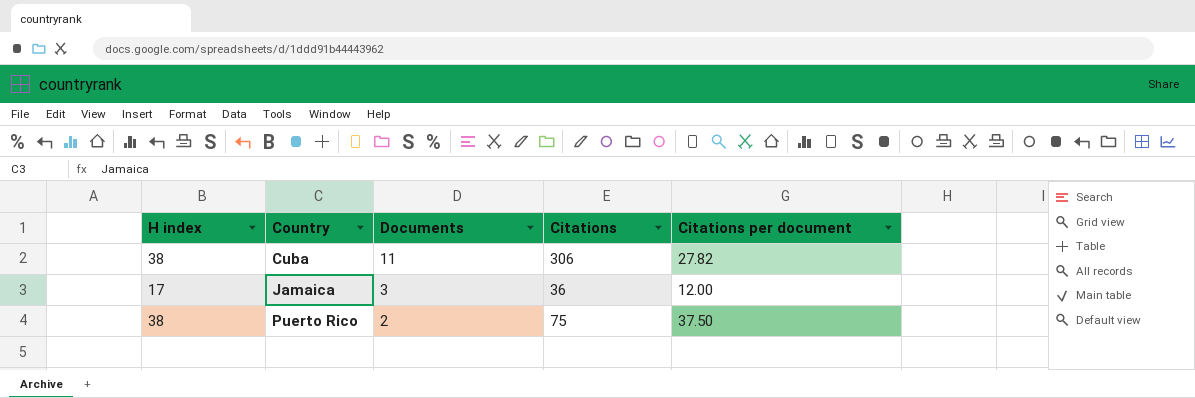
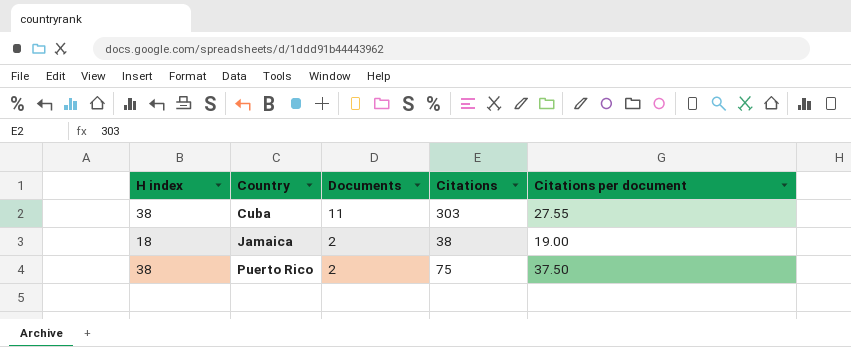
Cuba | Citations: 306 -> 303
Cuba | Citations per document: 27.82 -> 27.55
Jamaica | H index: 17 -> 18
Jamaica | Documents: 3 -> 2
Jamaica | Citations: 36 -> 38
Jamaica | Citations per document: 12.00 -> 19.00

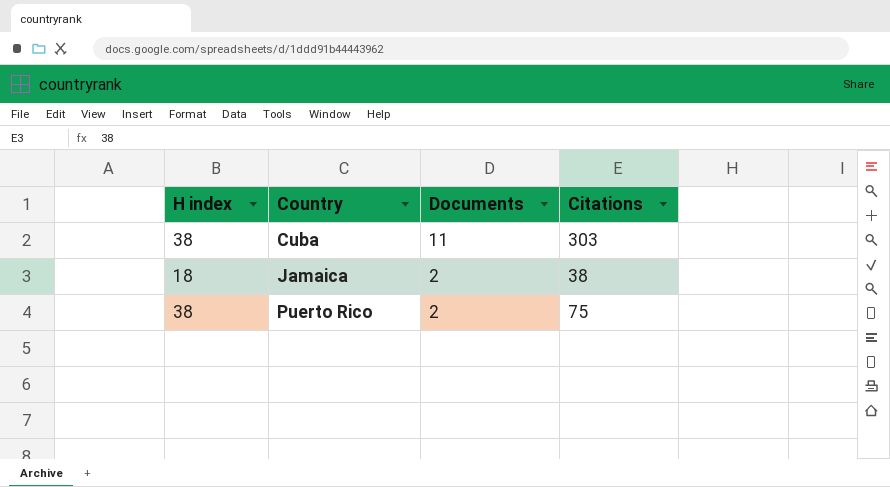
column Citations per document | formula: [Citations] / [Documents] -> none

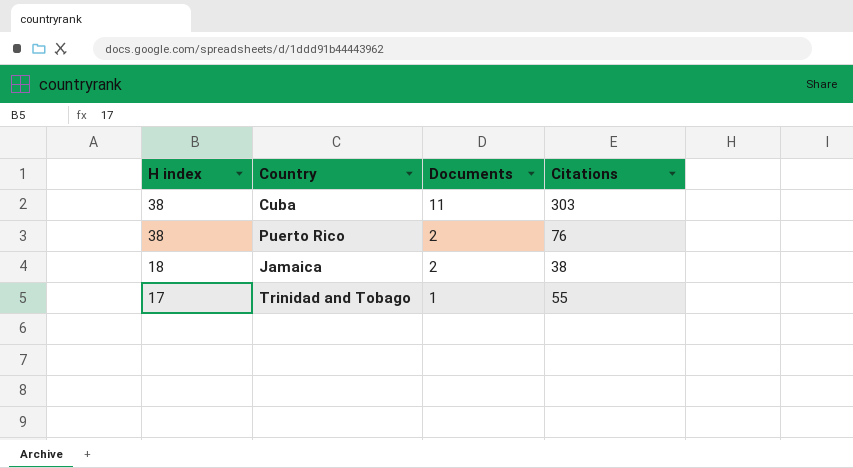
row order: Country ascending -> H index descending
Puerto Rico | Citations: 75 -> 76
row Trinidad and Tobago: none -> 17 | 1 | 55

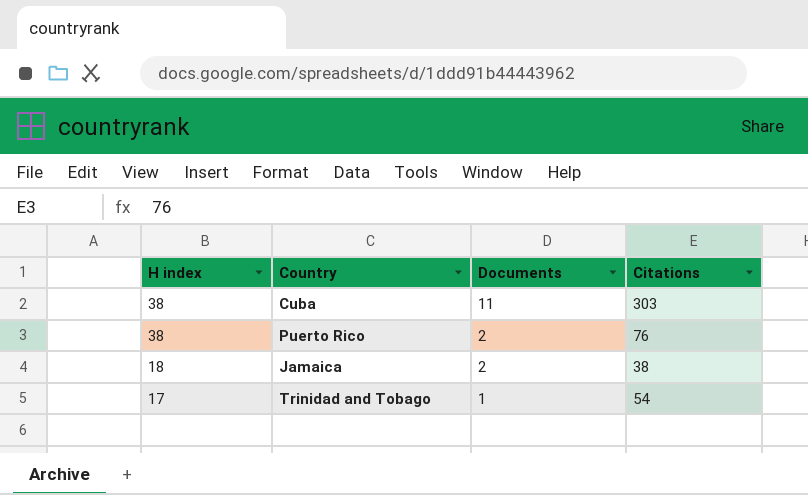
Trinidad and Tobago | Citations: 55 -> 54

